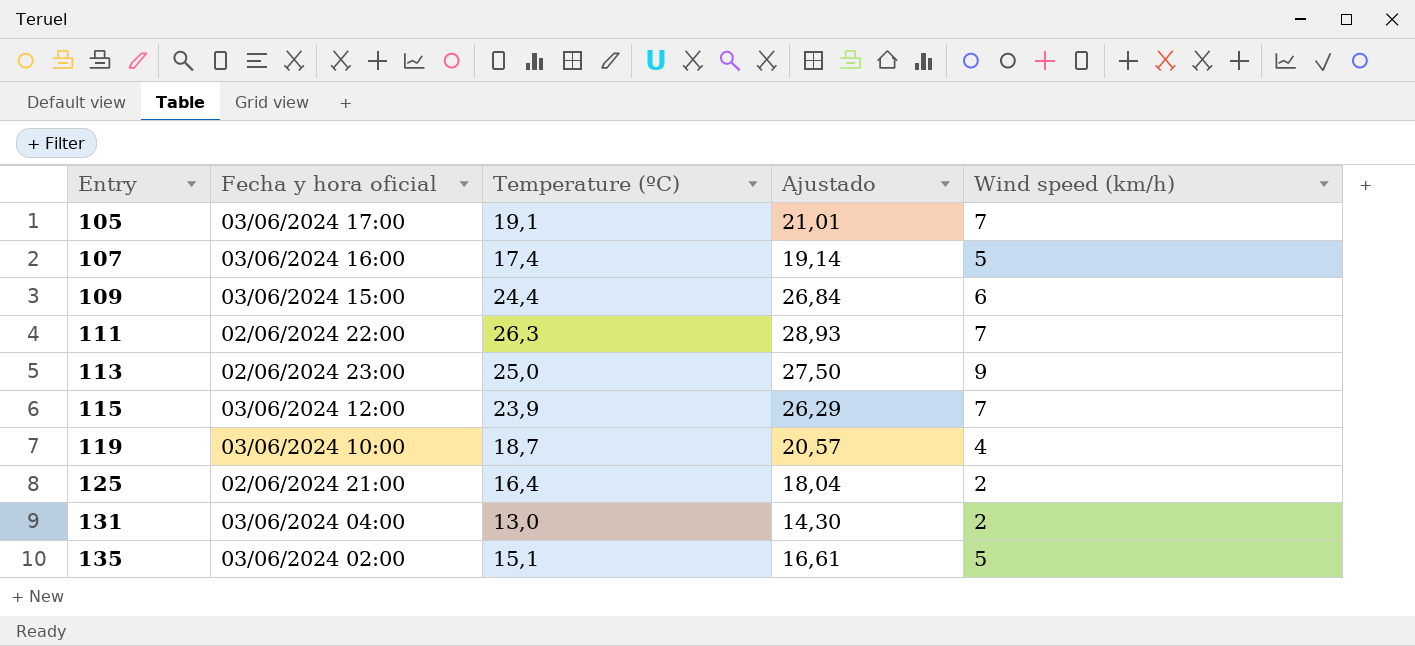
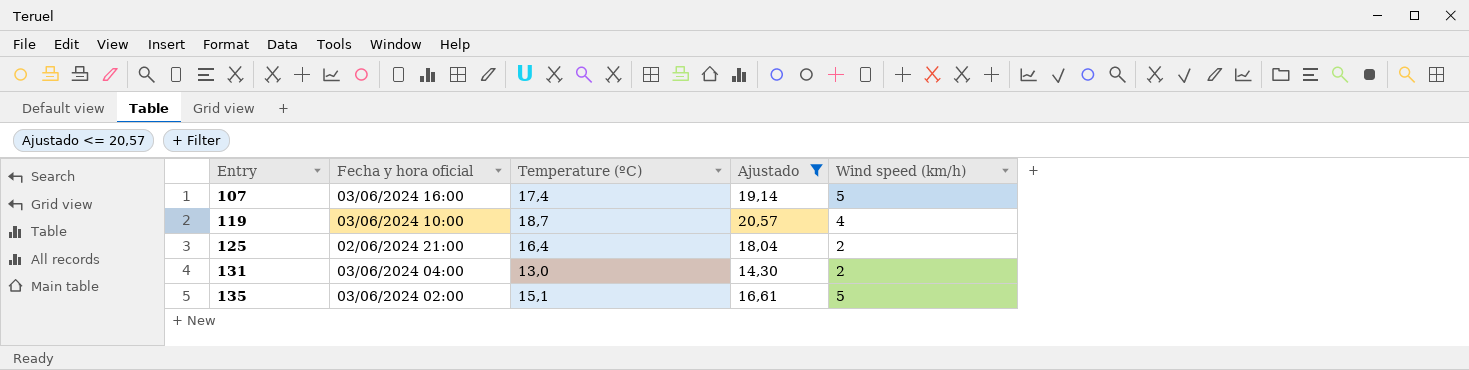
filter: none -> Ajustado <= 20,57

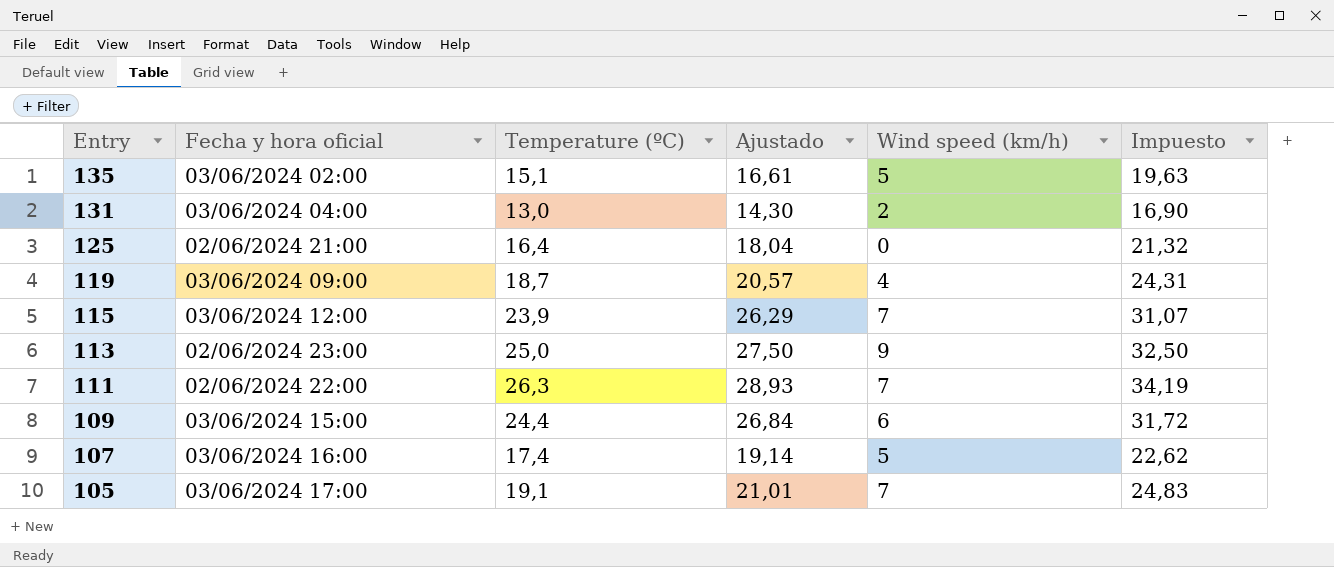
filter: Ajustado <= 20,57 -> none
row order: Entry ascending -> Entry descending
column Impuesto | formula: none -> [Temperature (ºC)] * 1,3
125 | Wind speed (km/h): 2 -> 0
119 | Fecha y hora oficial: 03/06/2024 10:00 -> 03/06/2024 09:00

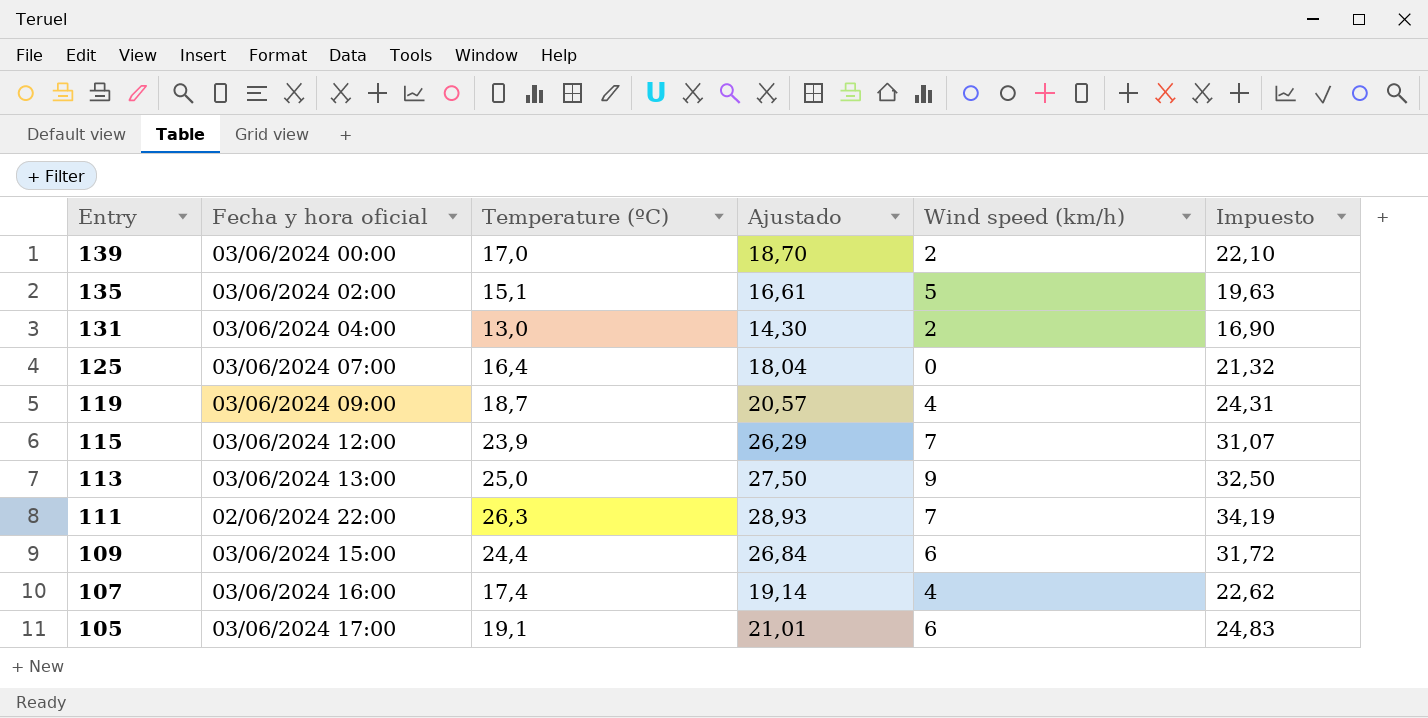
row 139: none -> 03/06/2024 00:00 | 17,0 | 18,70 | 2 | 22,10
125 | Fecha y hora oficial: 02/06/2024 21:00 -> 03/06/2024 07:00
113 | Fecha y hora oficial: 02/06/2024 23:00 -> 03/06/2024 13:00
107 | Wind speed (km/h): 5 -> 4
105 | Wind speed (km/h): 7 -> 6

